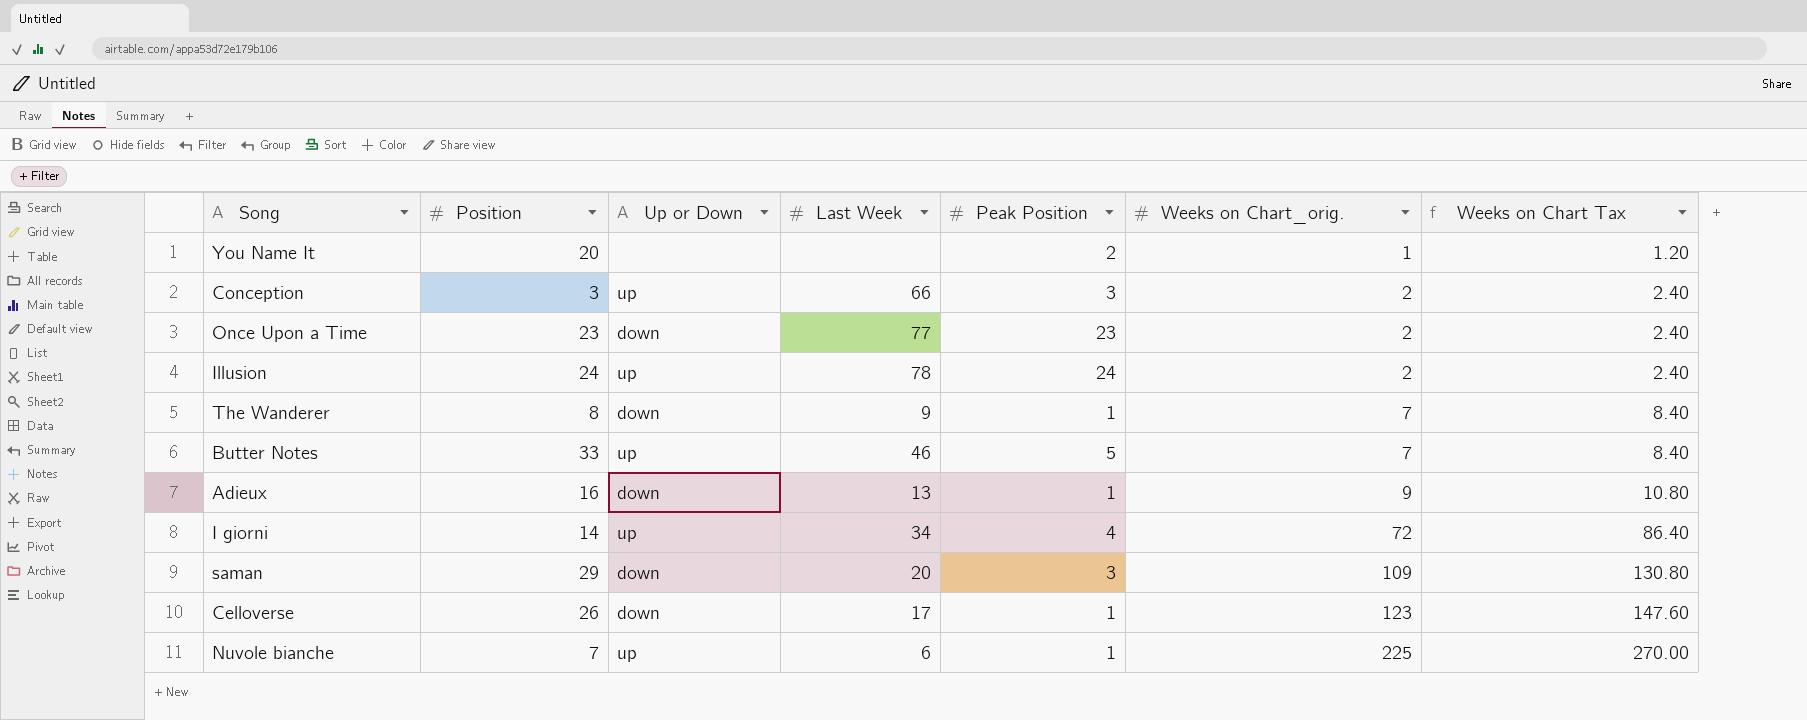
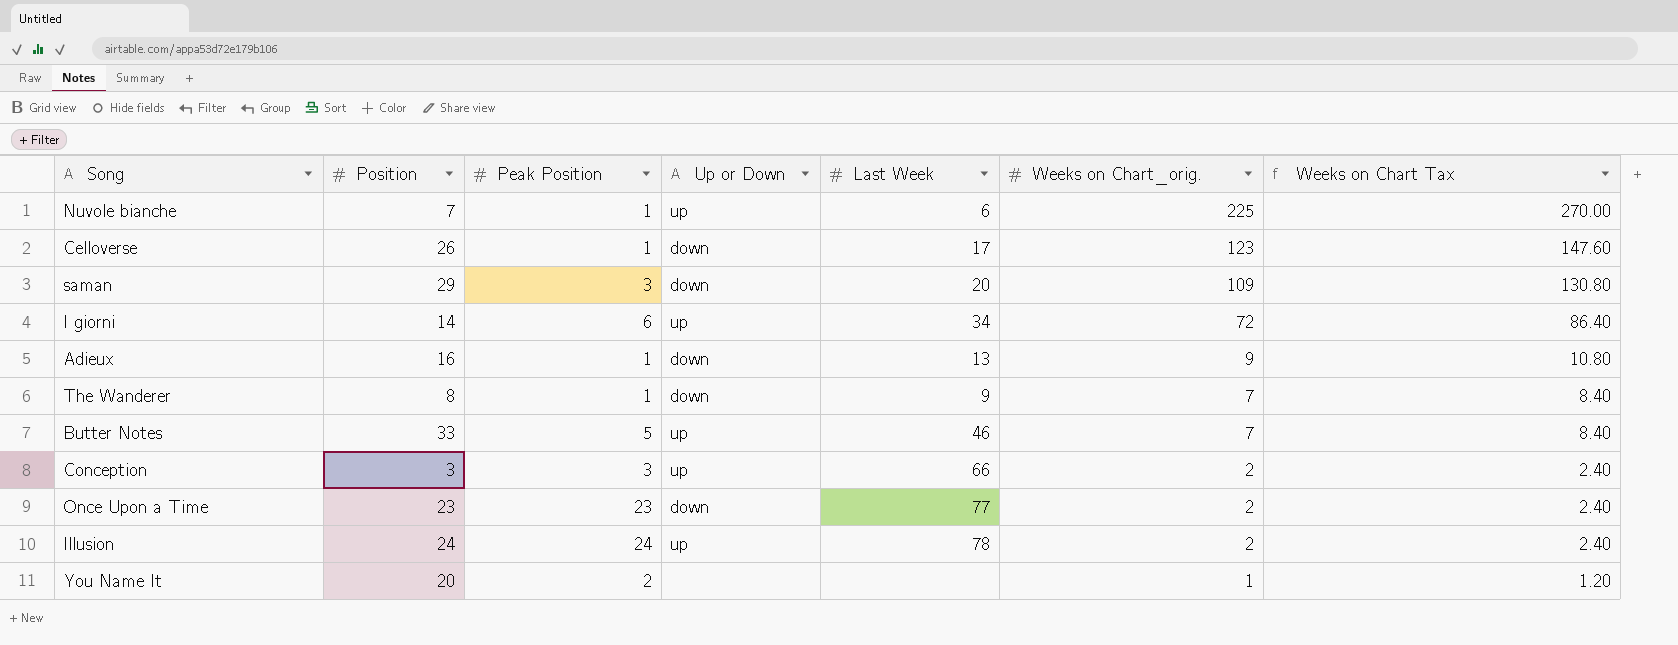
row order: Weeks on Chart_orig. ascending -> Weeks on Chart_orig. descending
column Peak Position | position: 5 -> 3
I giorni | Peak Position: 4 -> 6

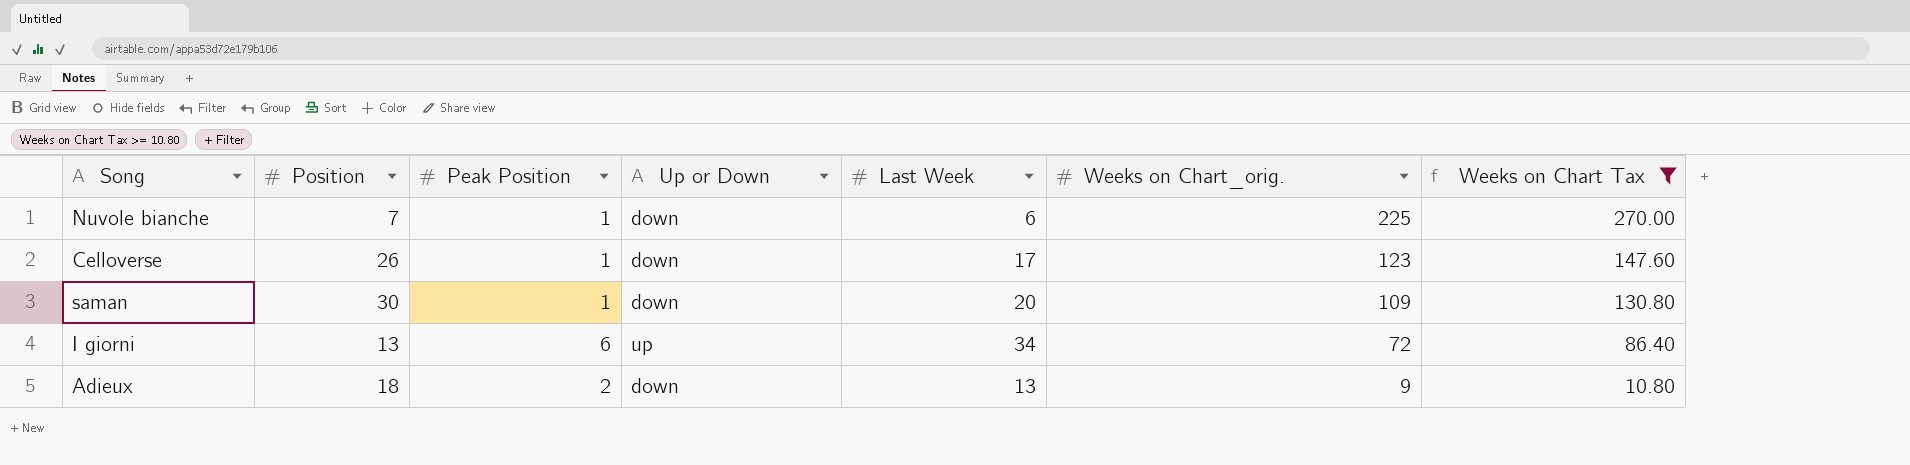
filter: none -> Weeks on Chart Tax >= 10.80
Nuvole bianche | Up or Down: up -> down
saman | Position: 29 -> 30
saman | Peak Position: 3 -> 1
I giorni | Position: 14 -> 13
Adieux | Position: 16 -> 18
Adieux | Peak Position: 1 -> 2

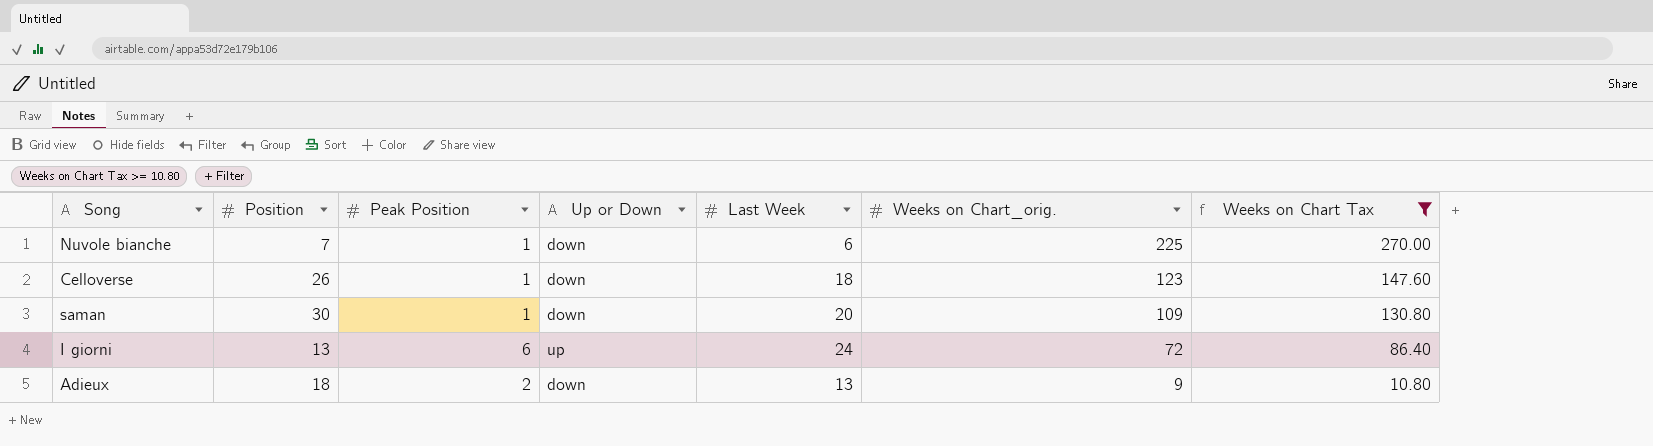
Celloverse | Last Week: 17 -> 18
I giorni | Last Week: 34 -> 24

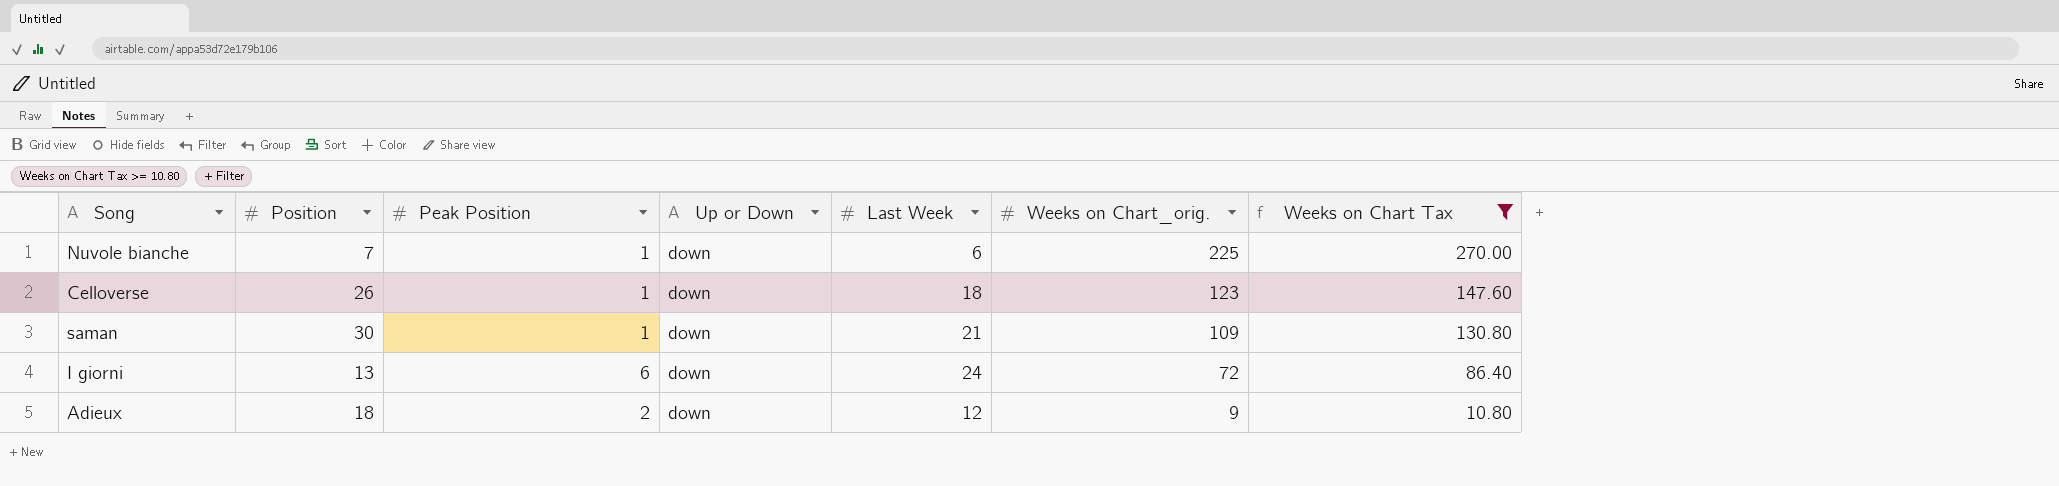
saman | Last Week: 20 -> 21
I giorni | Up or Down: up -> down
Adieux | Last Week: 13 -> 12

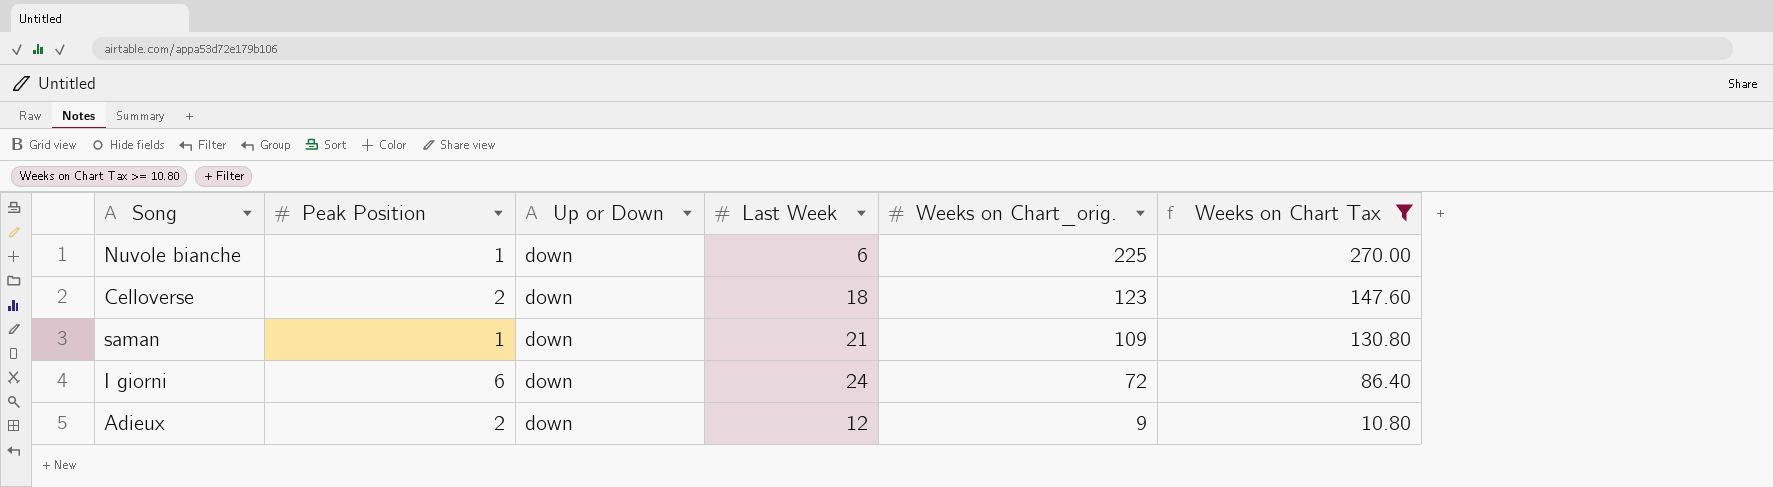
column Position | position: 2 -> none
Celloverse | Peak Position: 1 -> 2

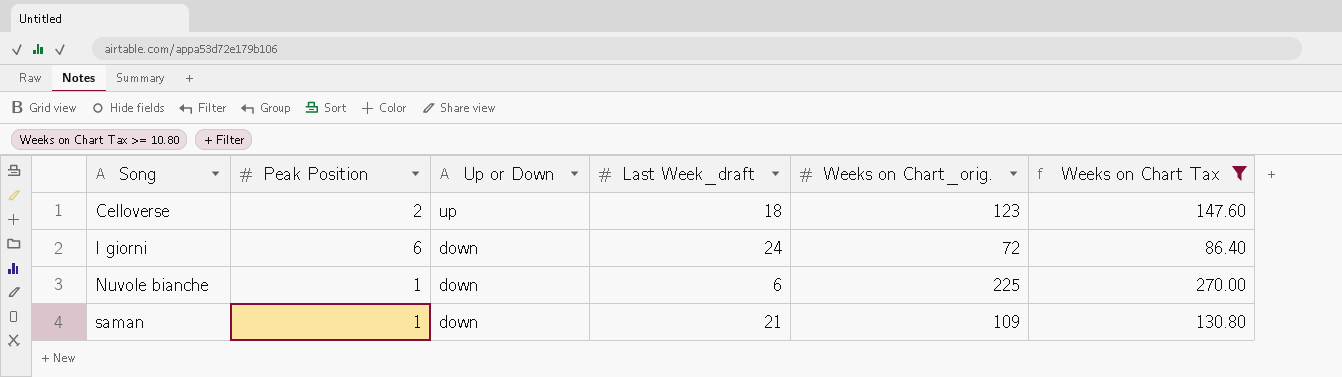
row order: Weeks on Chart_orig. descending -> Song ascending
column name: Last Week -> Last Week_draft
row Adieux: 2 | down | 12 | 9 | 10.80 -> none
Celloverse | Up or Down: down -> up

